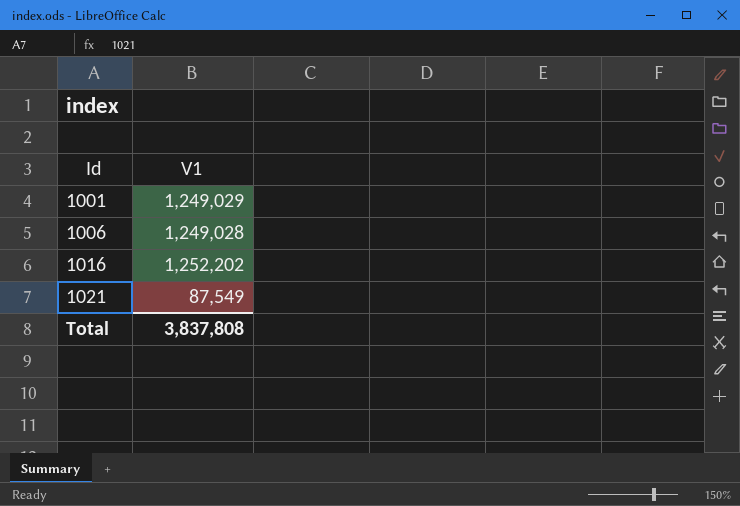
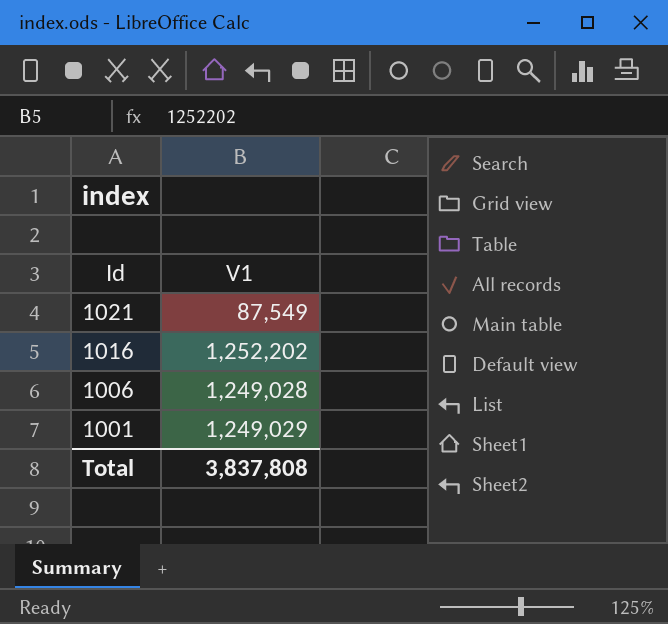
row order: Id ascending -> Id descending

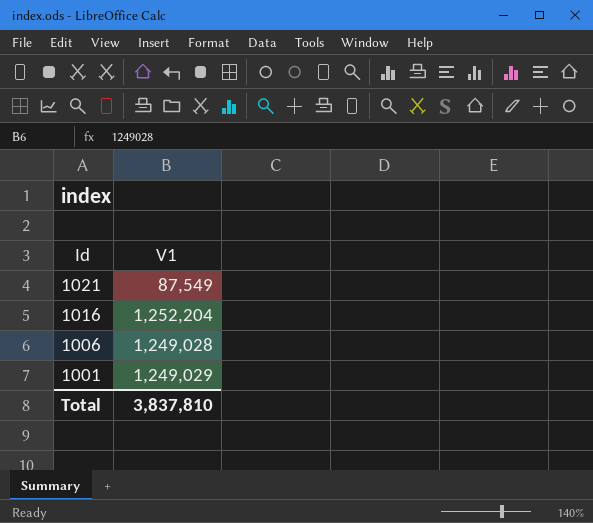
1016 | V1: 1,252,202 -> 1,252,204
Total | V1: 3,837,808 -> 3,837,810

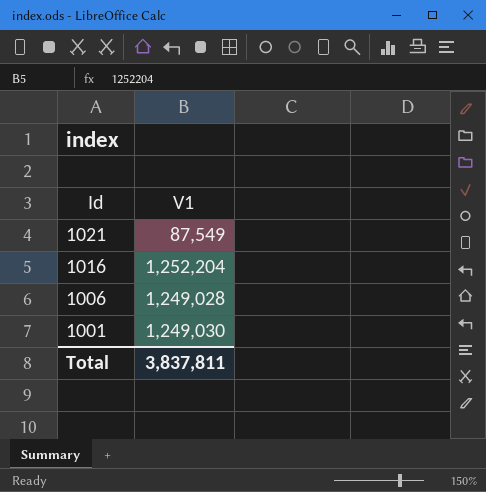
1001 | V1: 1,249,029 -> 1,249,030
Total | V1: 3,837,810 -> 3,837,811

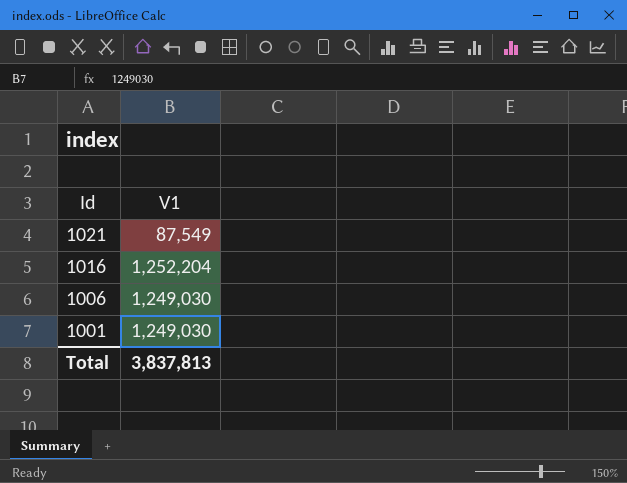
1006 | V1: 1,249,028 -> 1,249,030
Total | V1: 3,837,811 -> 3,837,813

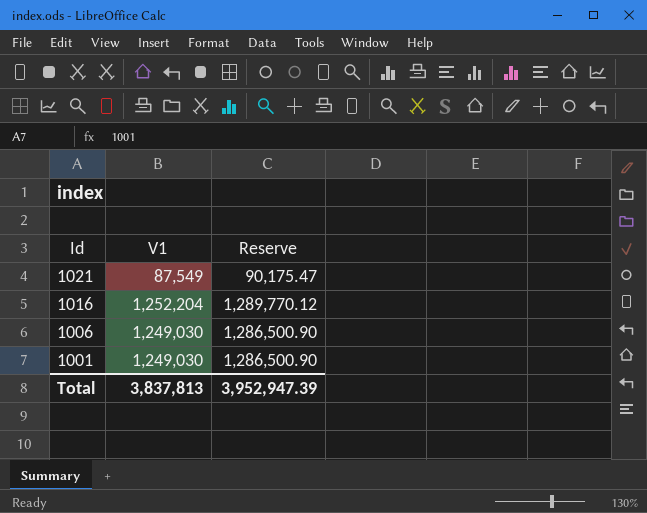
column Reserve | formula: none -> [V1] * 1.03

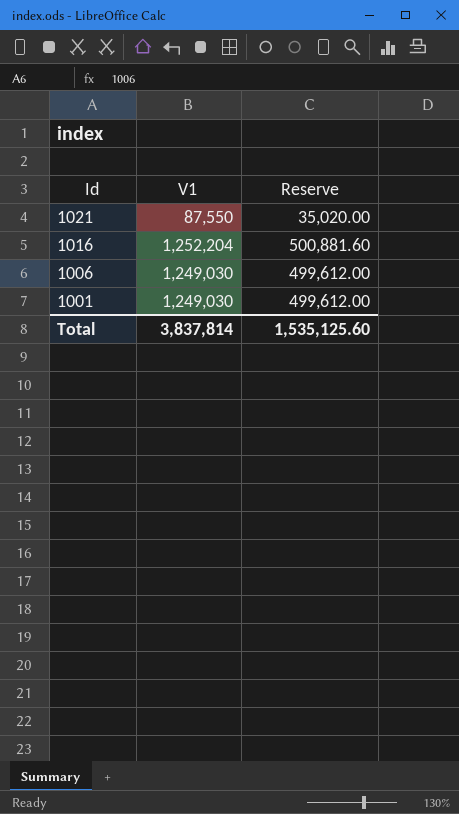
column Reserve | formula: [V1] * 1.03 -> [V1] * 0.4
1021 | V1: 87,549 -> 87,550
Total | V1: 3,837,813 -> 3,837,814
Total | Reserve: 3,952,947.39 -> 1,535,125.60

